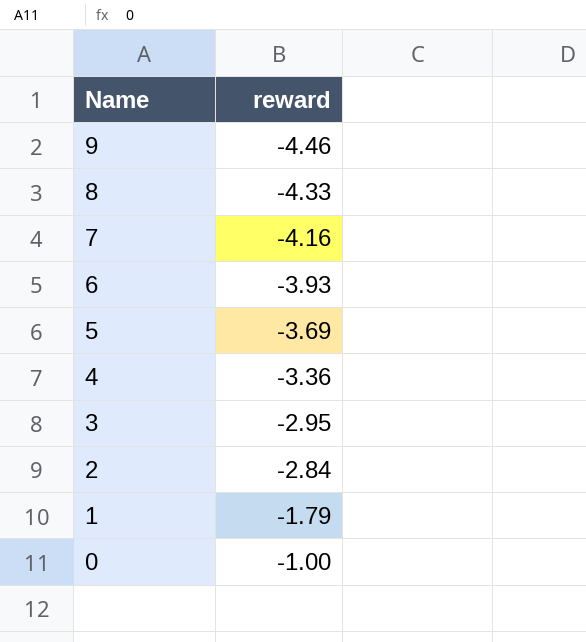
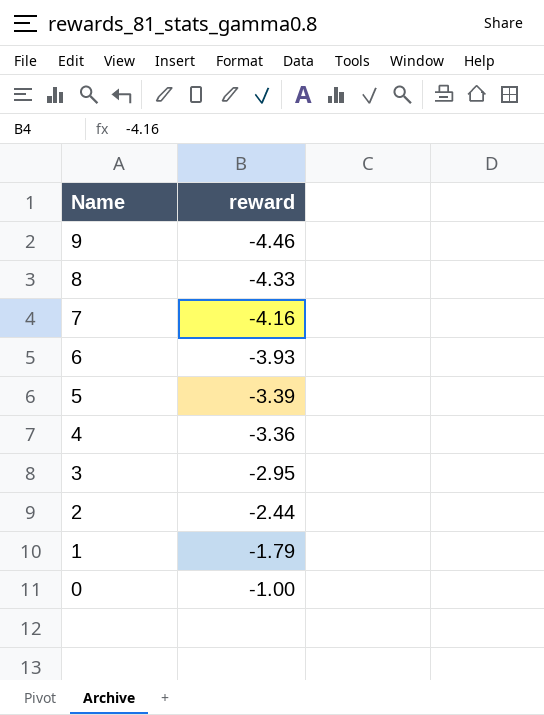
5 | reward: -3.69 -> -3.39
2 | reward: -2.84 -> -2.44

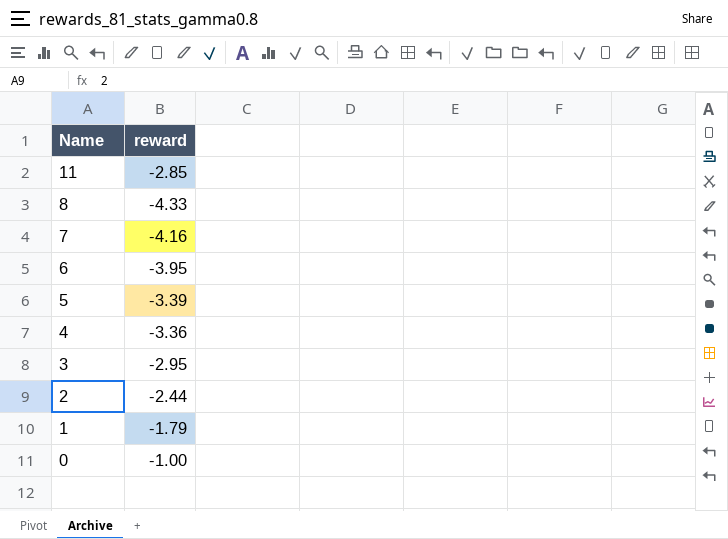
row 9: -4.46 -> none
row 11: none -> -2.85
6 | reward: -3.93 -> -3.95

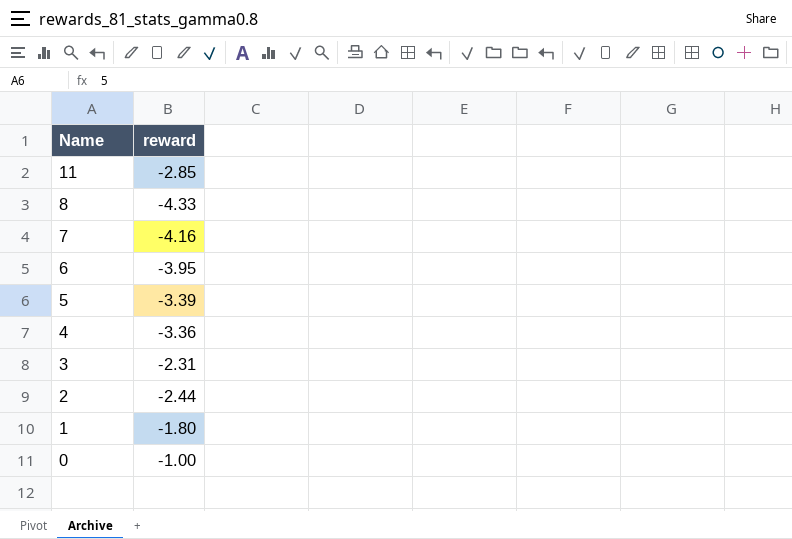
3 | reward: -2.95 -> -2.31
1 | reward: -1.79 -> -1.80

